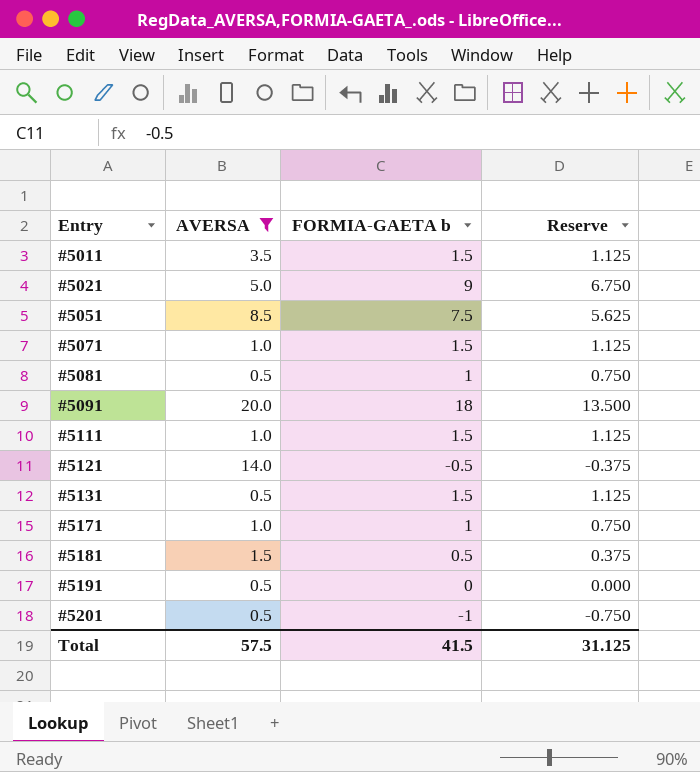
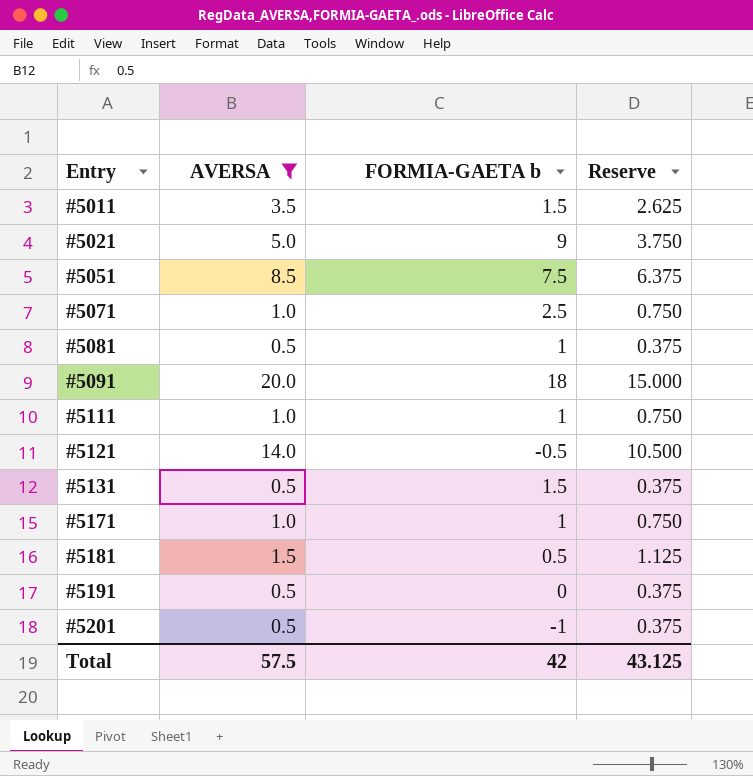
column Reserve | formula: [FORMIA-GAETA b] * 0.75 -> [AVERSA] * 0.75
#5071 | FORMIA-GAETA b: 1.5 -> 2.5
#5111 | FORMIA-GAETA b: 1.5 -> 1
Total | FORMIA-GAETA b: 41.5 -> 42
Total | Reserve: 31.125 -> 43.125

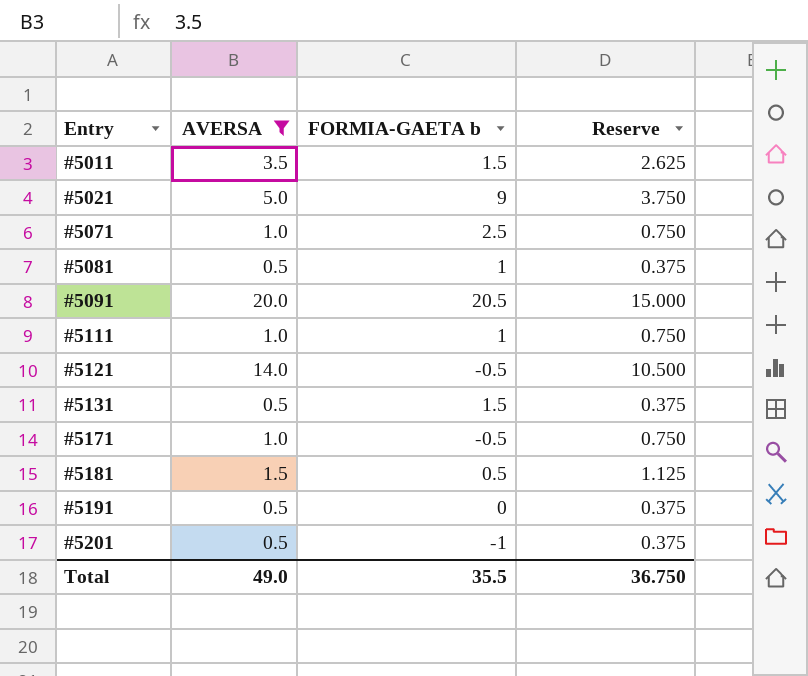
row #5051: 8.5 | 7.5 | 6.375 -> none
#5091 | FORMIA-GAETA b: 18 -> 20.5
#5171 | FORMIA-GAETA b: 1 -> -0.5
Total | AVERSA: 57.5 -> 49.0
Total | FORMIA-GAETA b: 42 -> 35.5
Total | Reserve: 43.125 -> 36.750

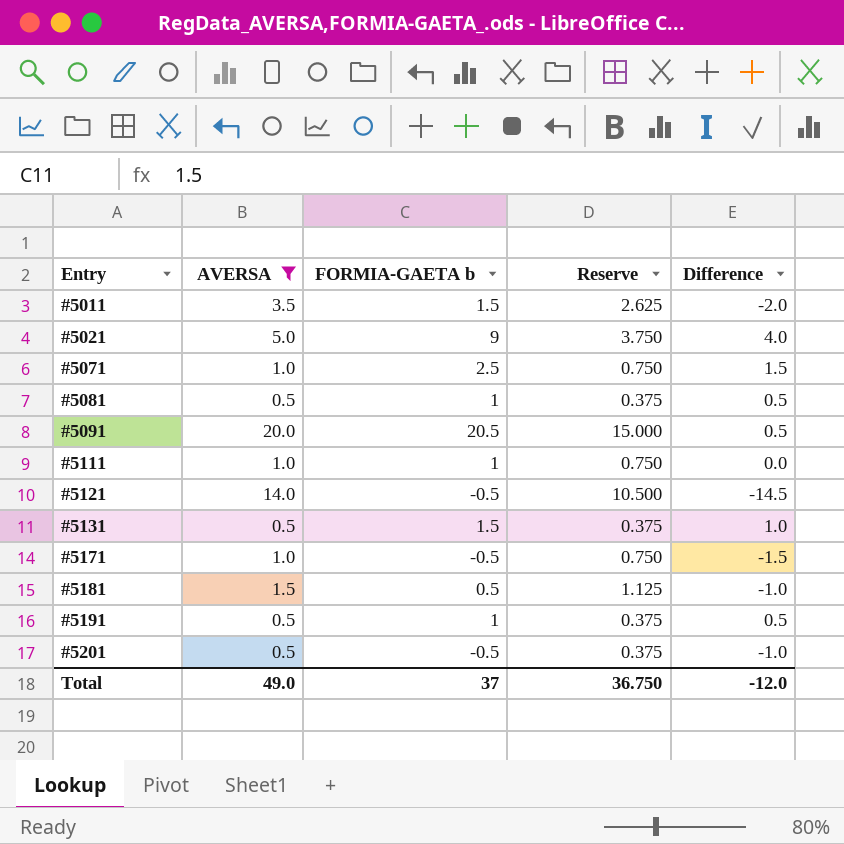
column Difference | formula: none -> [FORMIA-GAETA b] - [AVERSA]
#5191 | FORMIA-GAETA b: 0 -> 1
#5201 | FORMIA-GAETA b: -1 -> -0.5
Total | FORMIA-GAETA b: 35.5 -> 37

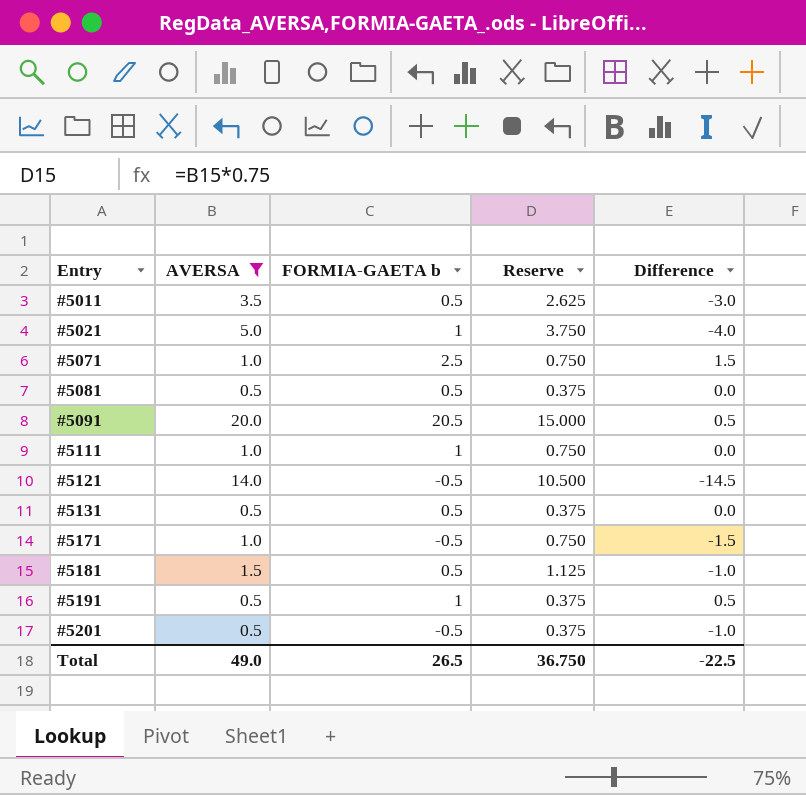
#5011 | FORMIA-GAETA b: 1.5 -> 0.5
#5011 | Difference: -2.0 -> -3.0
#5021 | FORMIA-GAETA b: 9 -> 1
#5021 | Difference: 4.0 -> -4.0
#5081 | FORMIA-GAETA b: 1 -> 0.5
#5081 | Difference: 0.5 -> 0.0
#5131 | FORMIA-GAETA b: 1.5 -> 0.5
#5131 | Difference: 1.0 -> 0.0
Total | FORMIA-GAETA b: 37 -> 26.5
Total | Difference: -12.0 -> -22.5

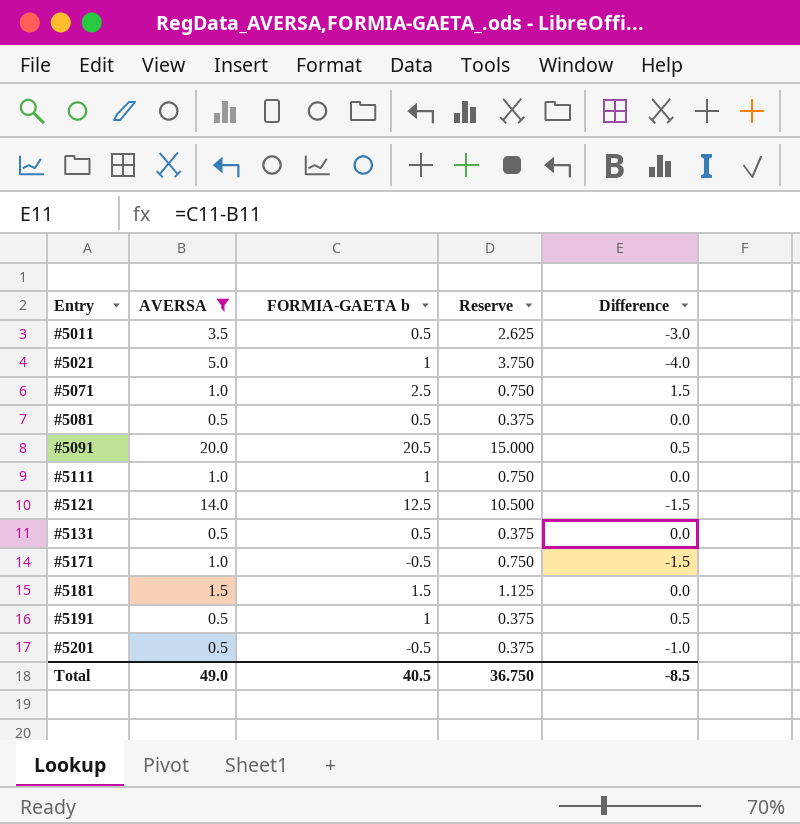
#5121 | FORMIA-GAETA b: -0.5 -> 12.5
#5121 | Difference: -14.5 -> -1.5
#5181 | FORMIA-GAETA b: 0.5 -> 1.5
#5181 | Difference: -1.0 -> 0.0
Total | FORMIA-GAETA b: 26.5 -> 40.5
Total | Difference: -22.5 -> -8.5

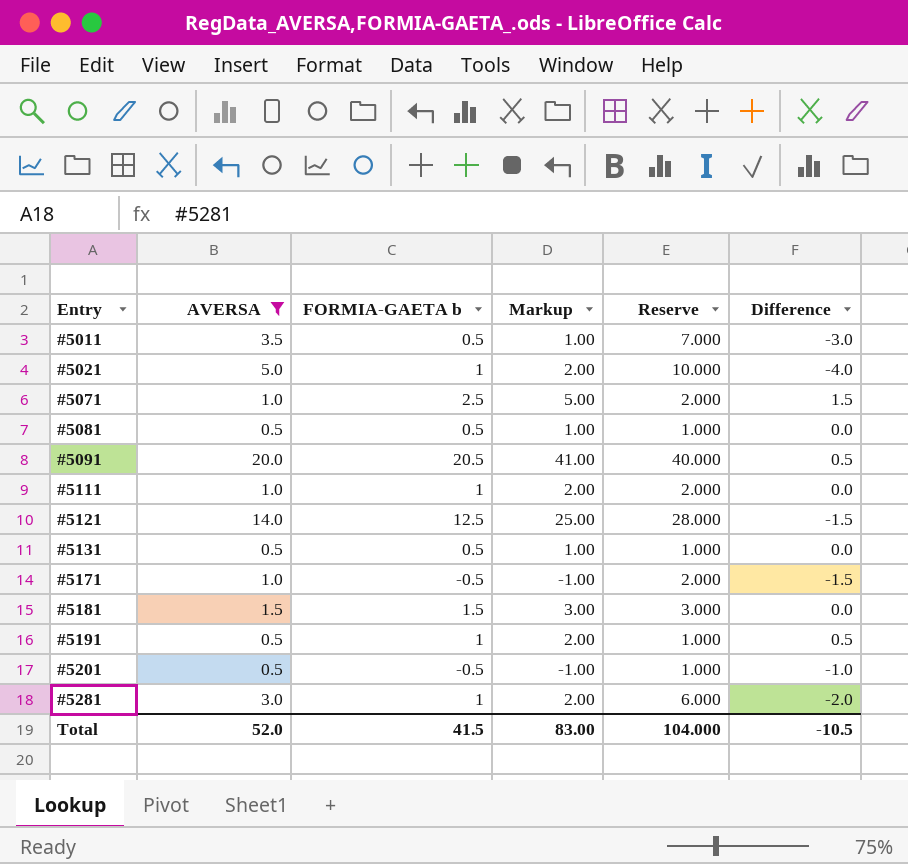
column Markup | formula: none -> [FORMIA-GAETA b] * 2
column Reserve | formula: [AVERSA] * 0.75 -> [AVERSA] * 2
row #5281: none -> 3.0 | 1 | 2.00 | 6.000 | -2.0
Total | AVERSA: 49.0 -> 52.0
Total | FORMIA-GAETA b: 40.5 -> 41.5
Total | Reserve: 36.750 -> 104.000
Total | Difference: -8.5 -> -10.5

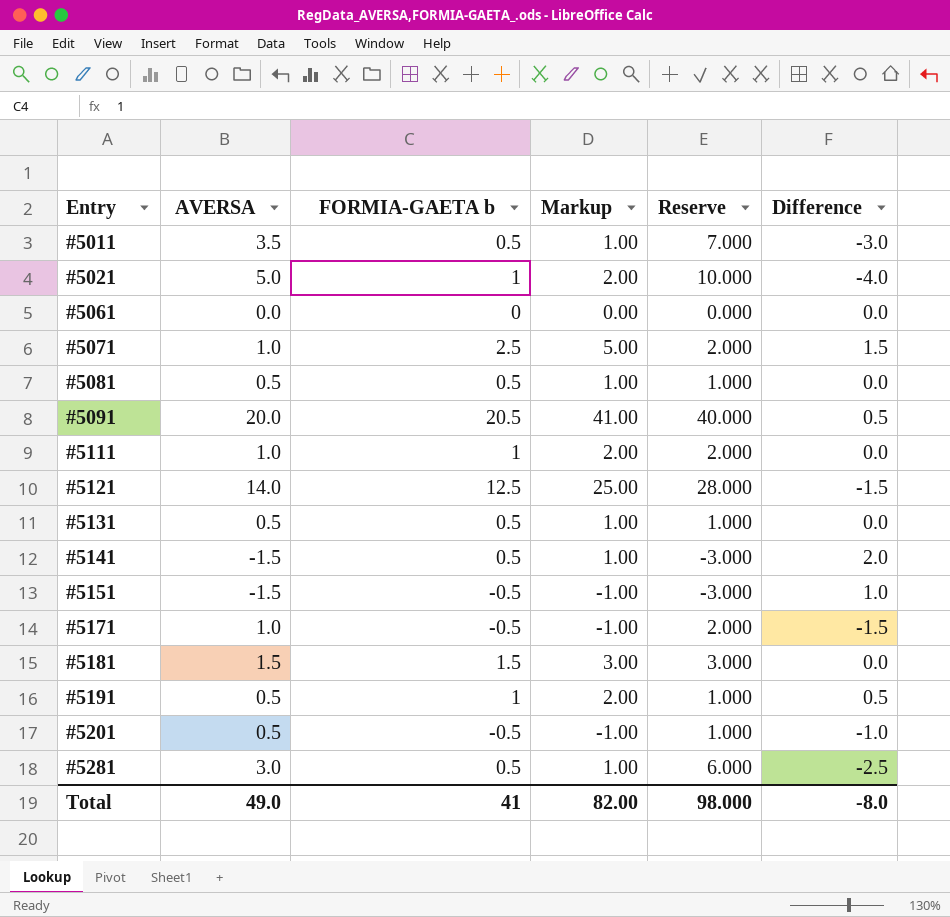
filter: AVERSA >= 0.5 -> none
#5281 | FORMIA-GAETA b: 1 -> 0.5
#5281 | Markup: 2.00 -> 1.00
#5281 | Difference: -2.0 -> -2.5
Total | AVERSA: 52.0 -> 49.0
Total | FORMIA-GAETA b: 41.5 -> 41
Total | Markup: 83.00 -> 82.00
Total | Reserve: 104.000 -> 98.000
Total | Difference: -10.5 -> -8.0

